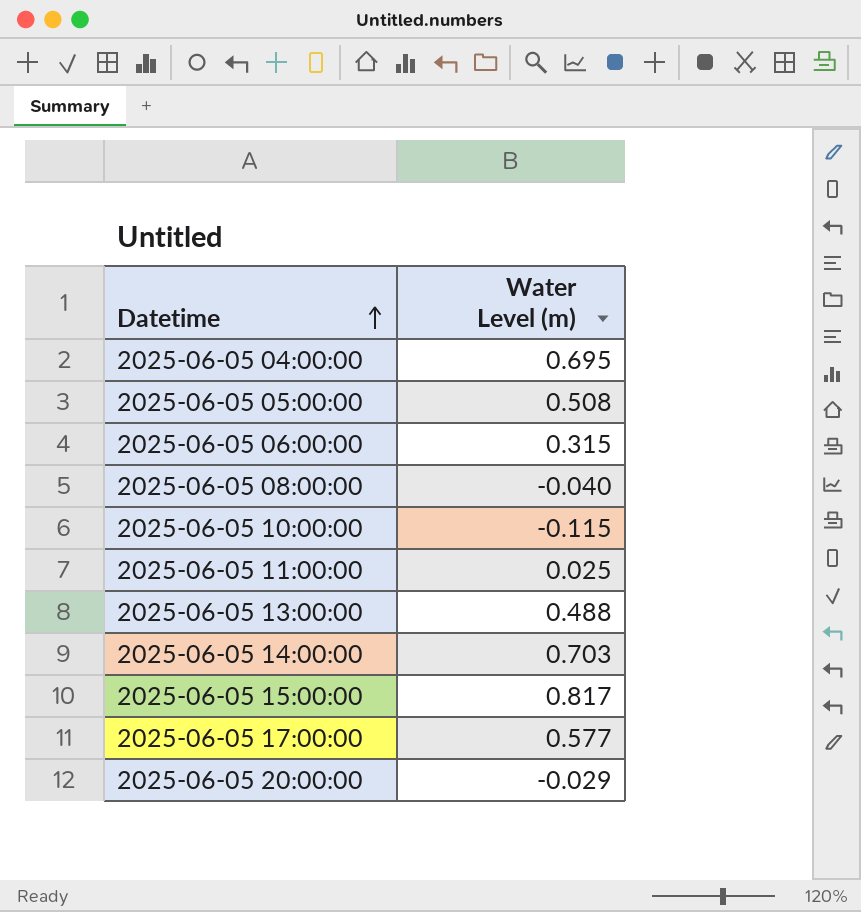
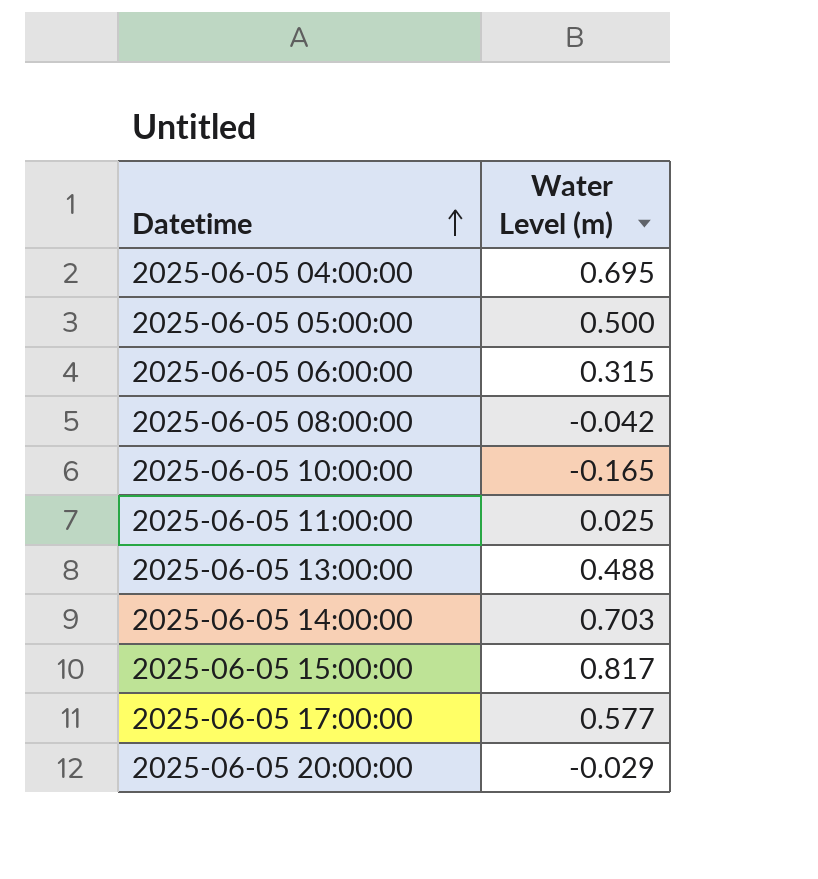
2025-06-05 05:00:00 | Water Level (m): 0.508 -> 0.500
2025-06-05 08:00:00 | Water Level (m): -0.040 -> -0.042
2025-06-05 10:00:00 | Water Level (m): -0.115 -> -0.165

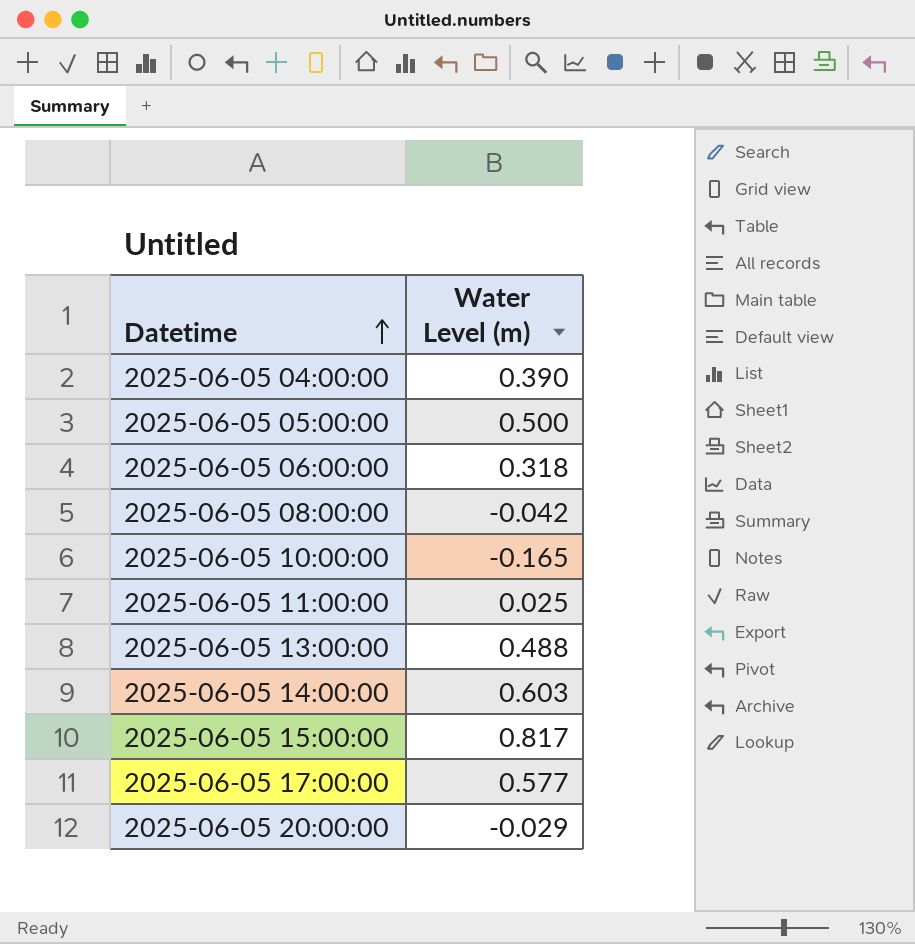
2025-06-05 04:00:00 | Water Level (m): 0.695 -> 0.390
2025-06-05 06:00:00 | Water Level (m): 0.315 -> 0.318
2025-06-05 14:00:00 | Water Level (m): 0.703 -> 0.603

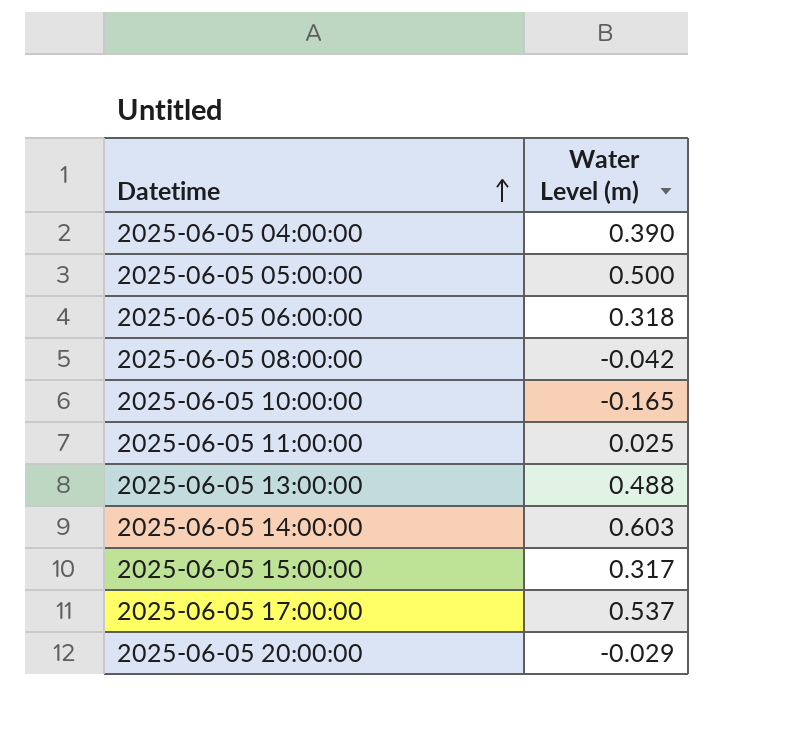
2025-06-05 15:00:00 | Water Level (m): 0.817 -> 0.317
2025-06-05 17:00:00 | Water Level (m): 0.577 -> 0.537

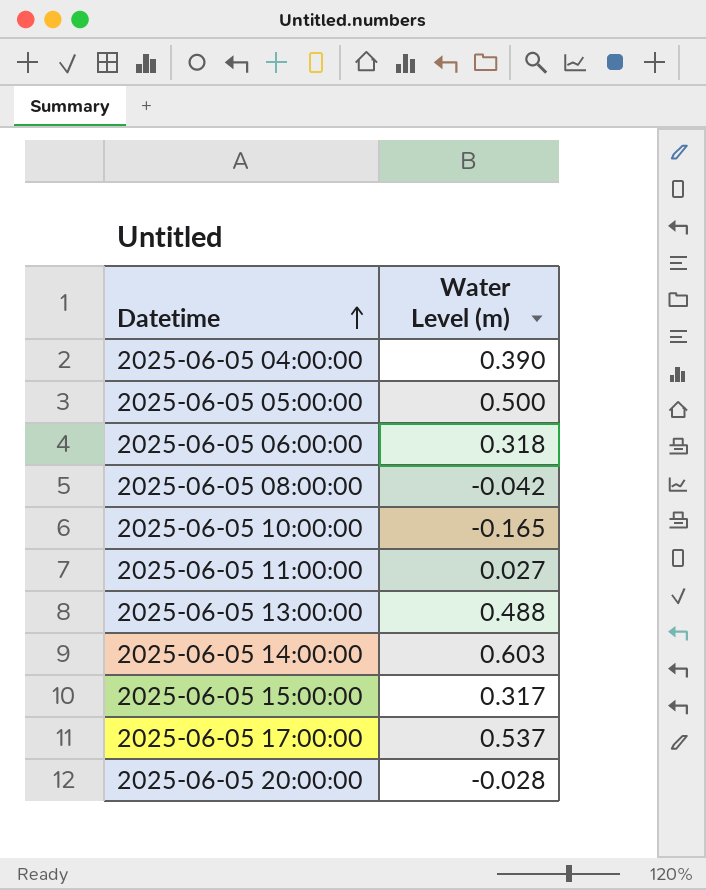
2025-06-05 11:00:00 | Water Level (m): 0.025 -> 0.027
2025-06-05 20:00:00 | Water Level (m): -0.029 -> -0.028

